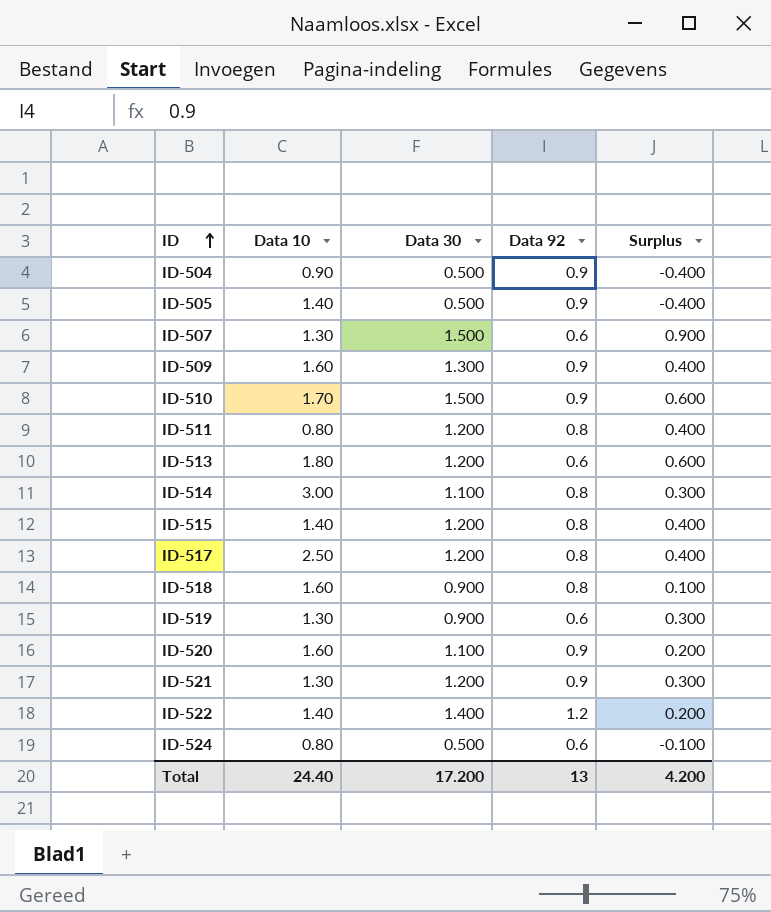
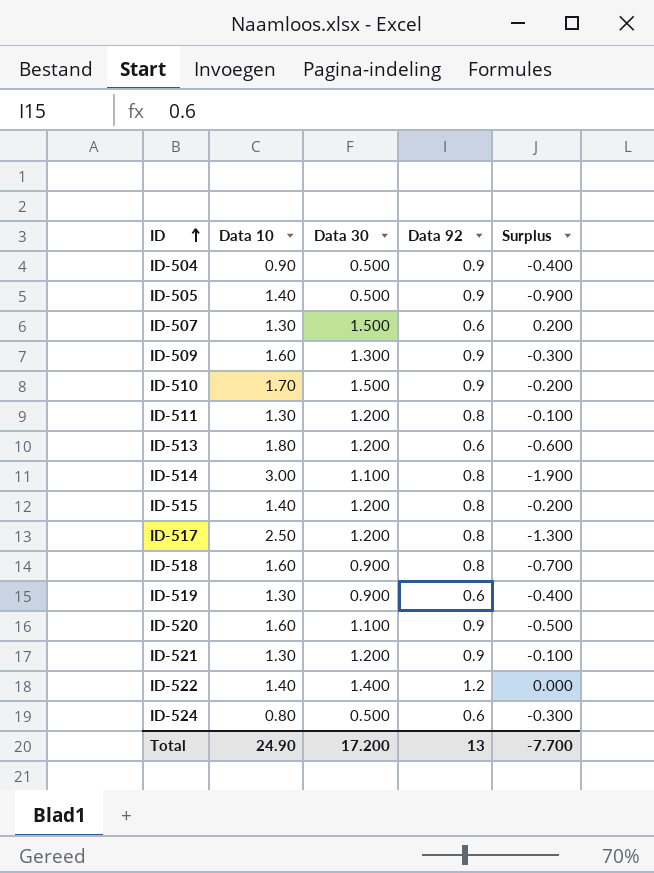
column Surplus | formula: [Data 30] - [Data 92] -> [Data 30] - [Data 10]
ID-511 | Data 10: 0.80 -> 1.30
Total | Data 10: 24.40 -> 24.90
Total | Surplus: 4.200 -> -7.700

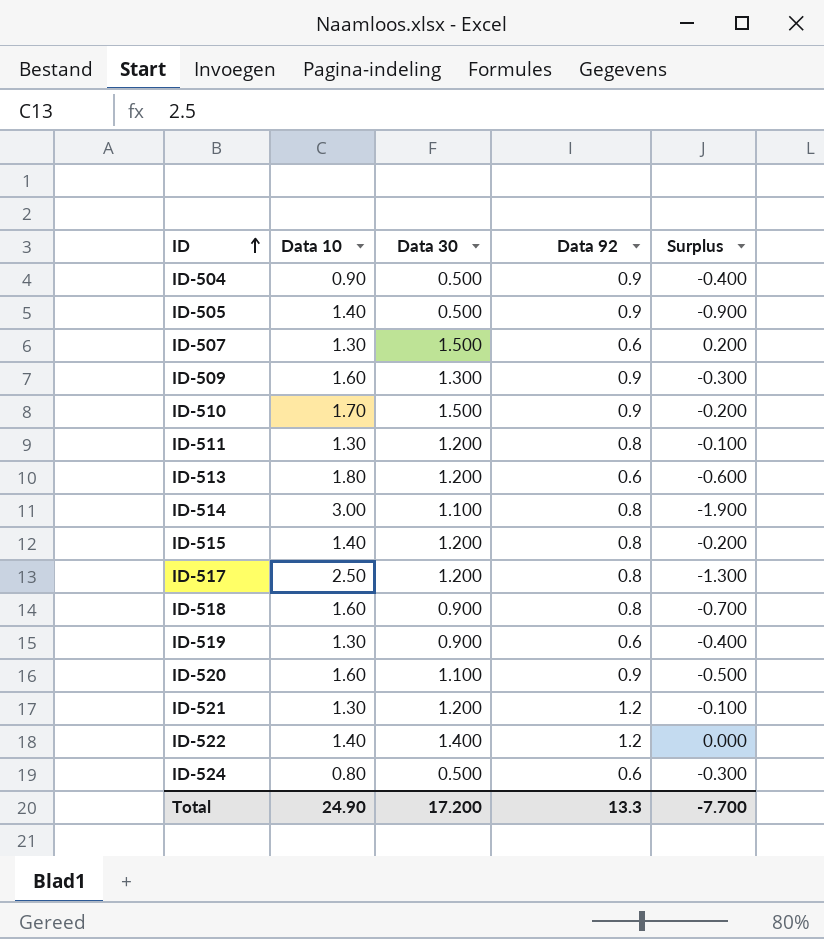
ID-521 | Data 92: 0.9 -> 1.2
Total | Data 92: 13 -> 13.3

